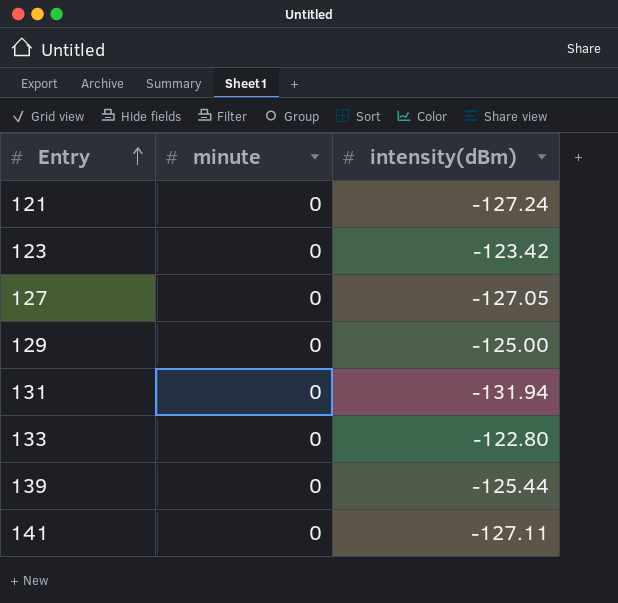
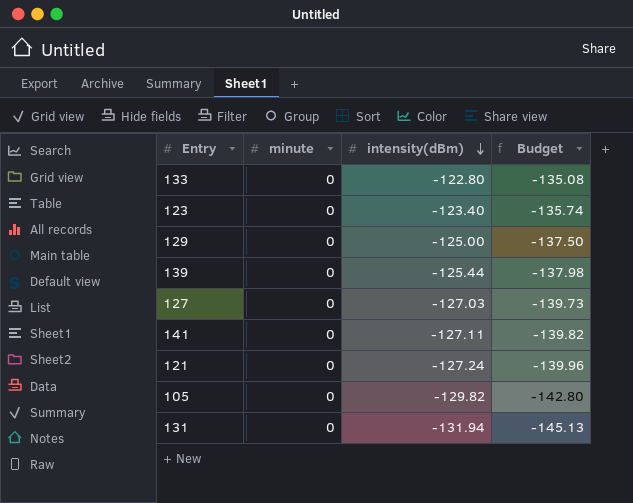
row order: Entry ascending -> intensity(dBm) descending
column Budget | formula: none -> [intensity(dBm)] * 1.1
123 | intensity(dBm): -123.42 -> -123.40
127 | intensity(dBm): -127.05 -> -127.03
row 105: none -> 0 | -129.82 | -142.80

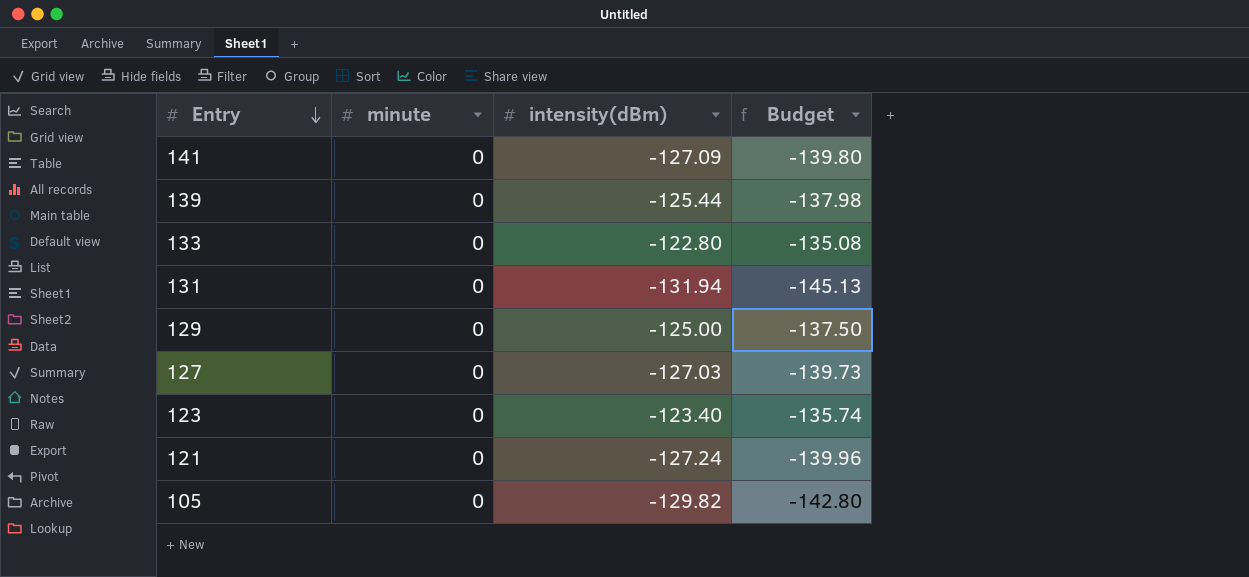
row order: intensity(dBm) descending -> Entry descending
141 | intensity(dBm): -127.11 -> -127.09
141 | Budget: -139.82 -> -139.80

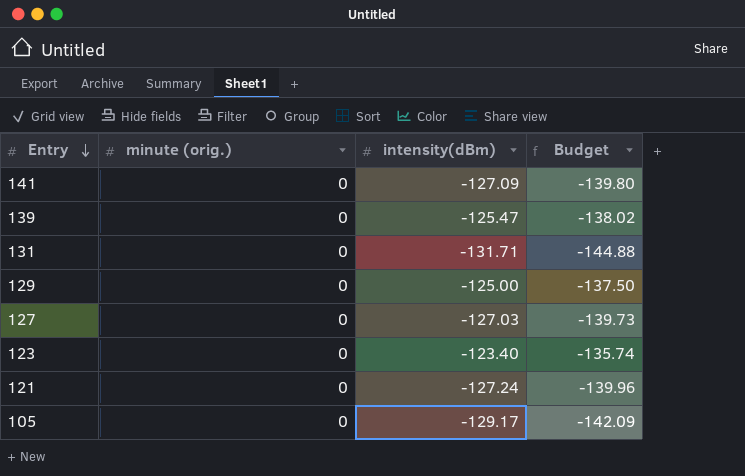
column name: minute -> minute (orig.)
row 133: 0 | -122.80 | -135.08 -> none
139 | intensity(dBm): -125.44 -> -125.47
139 | Budget: -137.98 -> -138.02
131 | intensity(dBm): -131.94 -> -131.71
131 | Budget: -145.13 -> -144.88
105 | intensity(dBm): -129.82 -> -129.17
105 | Budget: -142.80 -> -142.09

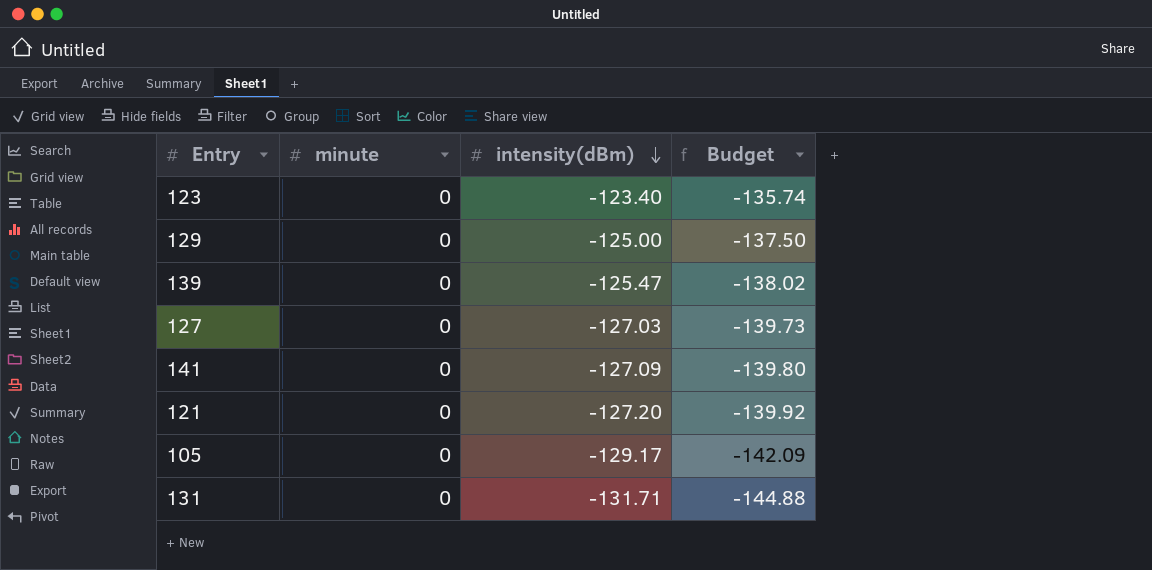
row order: Entry descending -> intensity(dBm) descending
column name: minute (orig.) -> minute
121 | intensity(dBm): -127.24 -> -127.20
121 | Budget: -139.96 -> -139.92

